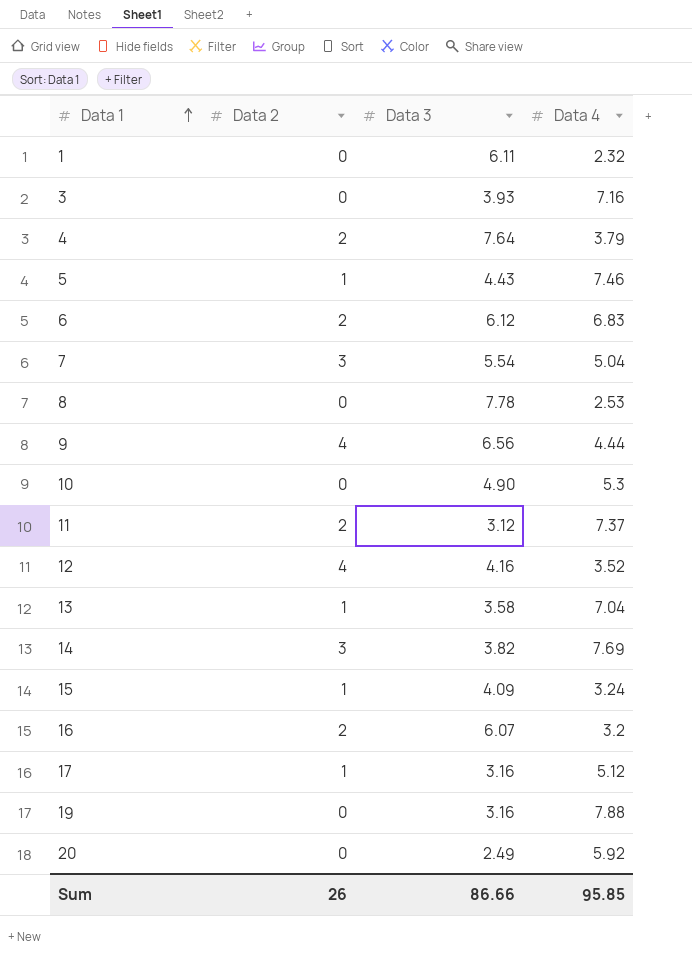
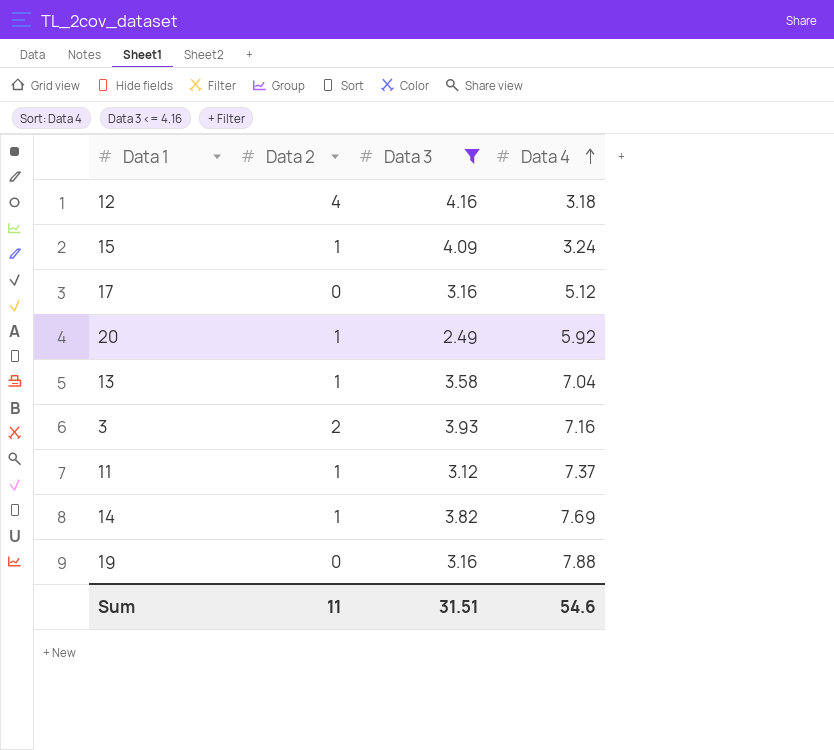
filter: none -> Data 3 <= 4.16
row order: Data 1 ascending -> Data 4 ascending
12 | Data 4: 3.52 -> 3.18
17 | Data 2: 1 -> 0
20 | Data 2: 0 -> 1
3 | Data 2: 0 -> 2
11 | Data 2: 2 -> 1
14 | Data 2: 3 -> 1
Sum | Data 2: 26 -> 11
Sum | Data 3: 86.66 -> 31.51
Sum | Data 4: 95.85 -> 54.6

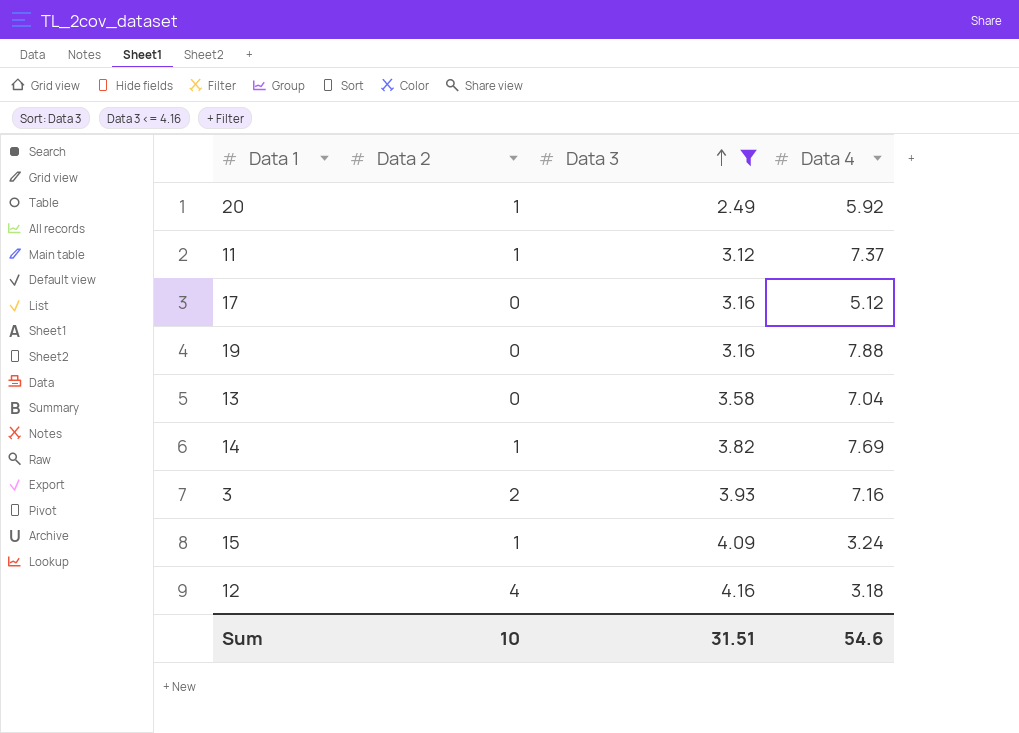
row order: Data 4 ascending -> Data 3 ascending
13 | Data 2: 1 -> 0
Sum | Data 2: 11 -> 10

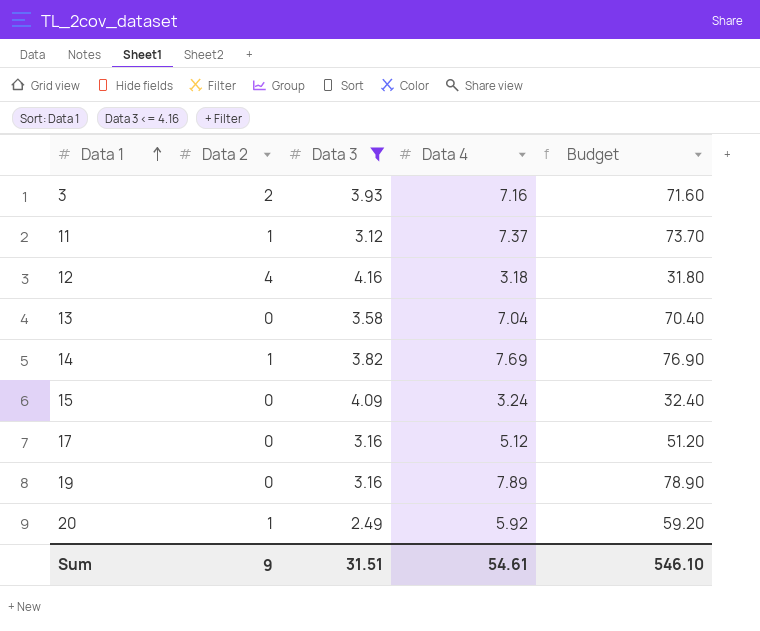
row order: Data 3 ascending -> Data 1 ascending
column Budget | formula: none -> [Data 4] * 10
15 | Data 2: 1 -> 0
19 | Data 4: 7.88 -> 7.89
Sum | Data 2: 10 -> 9
Sum | Data 4: 54.6 -> 54.61

